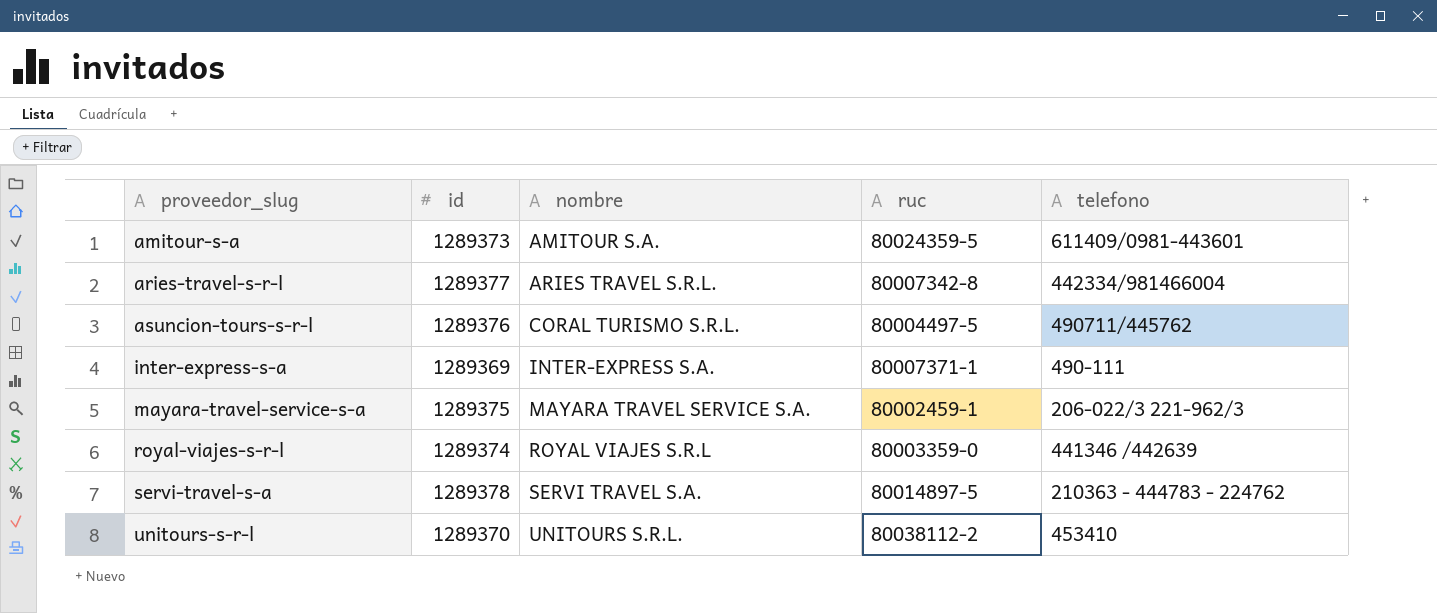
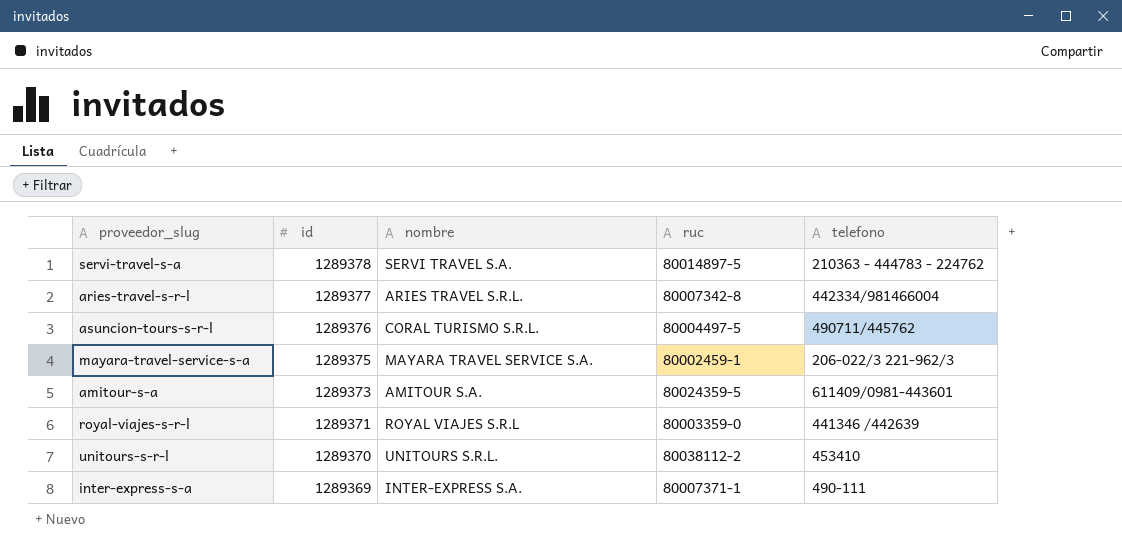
row order: proveedor_slug ascending -> id descending
royal-viajes-s-r-l | id: 1289374 -> 1289371

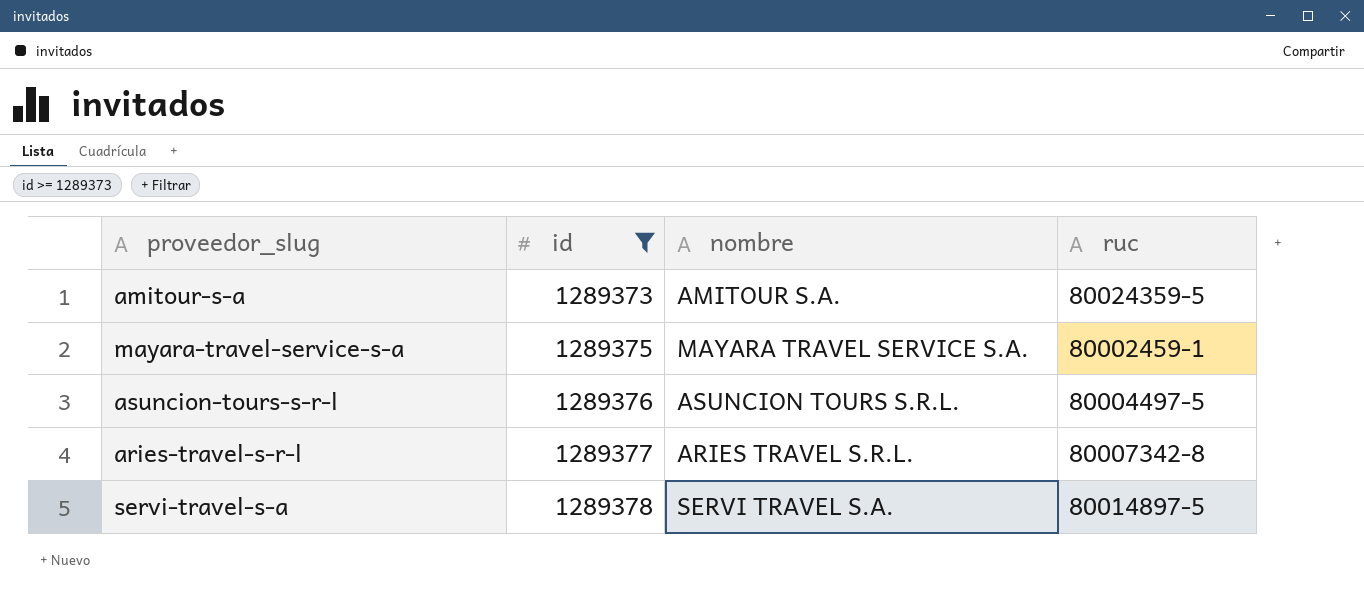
filter: none -> id >= 1289373
row order: id descending -> id ascending
column telefono | position: 5 -> none
asuncion-tours-s-r-l | nombre: CORAL TURISMO S.R.L. -> ASUNCION TOURS S.R.L.

